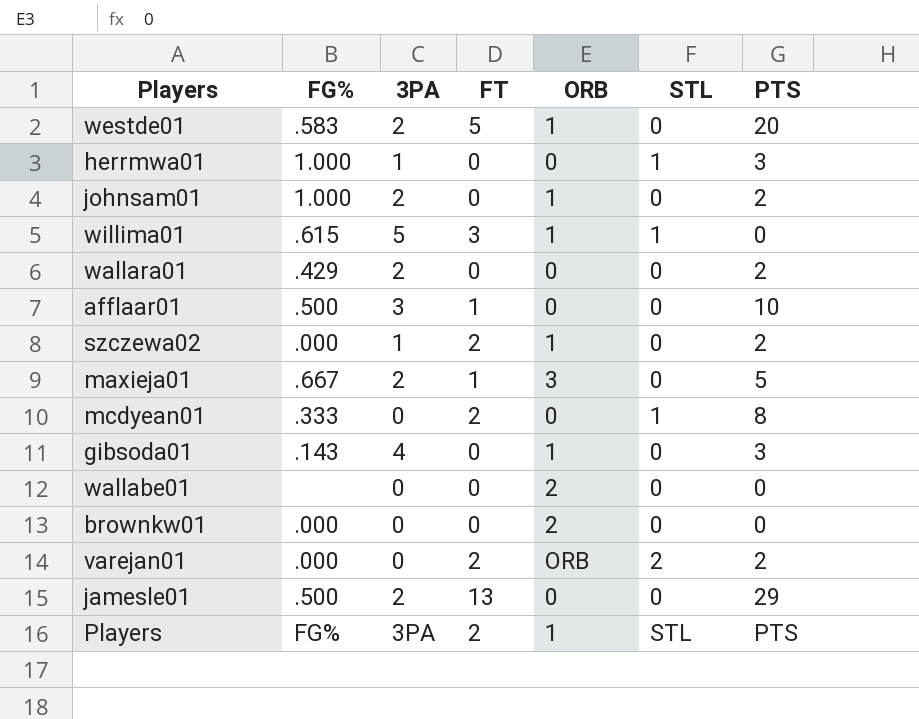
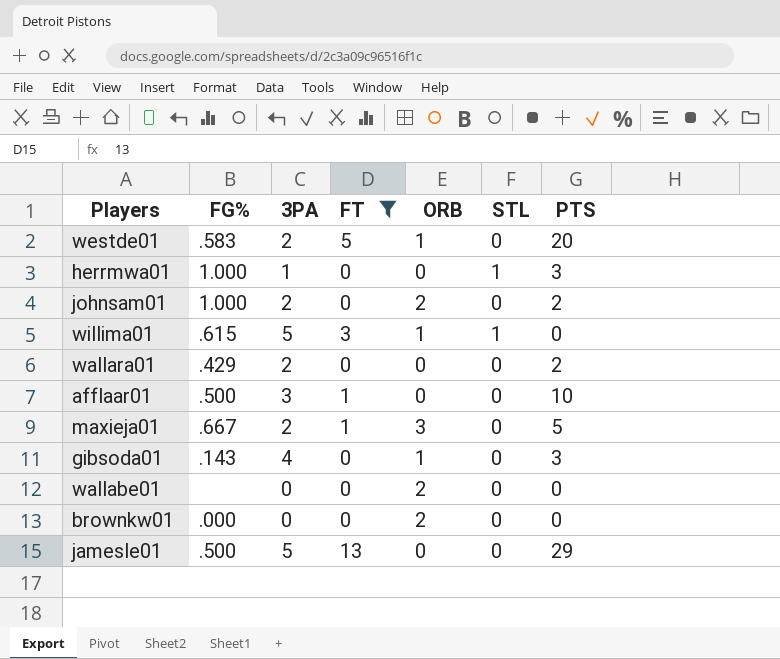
filter: none -> FT != 2
johnsam01 | ORB: 1 -> 2
jamesle01 | 3PA: 2 -> 5

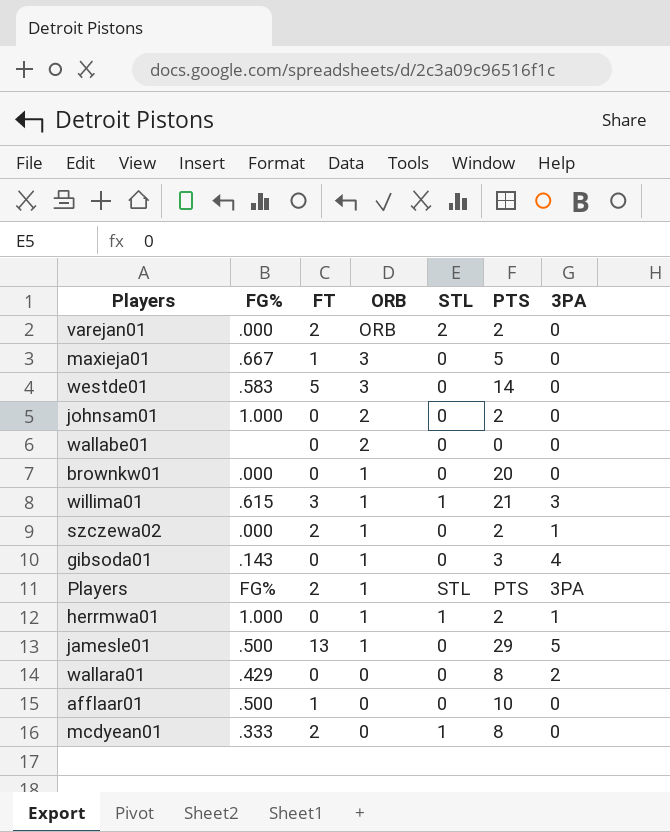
filter: FT != 2 -> none
row order: none -> ORB descending
column 3PA | position: 3 -> 7
maxieja01 | 3PA: 2 -> 0
westde01 | ORB: 1 -> 3
westde01 | PTS: 20 -> 14
westde01 | 3PA: 2 -> 0
johnsam01 | 3PA: 2 -> 0
brownkw01 | ORB: 2 -> 1
brownkw01 | PTS: 0 -> 20
willima01 | PTS: 0 -> 21
willima01 | 3PA: 5 -> 3
herrmwa01 | ORB: 0 -> 1
herrmwa01 | PTS: 3 -> 2
jamesle01 | ORB: 0 -> 1
wallara01 | PTS: 2 -> 8
afflaar01 | 3PA: 3 -> 0

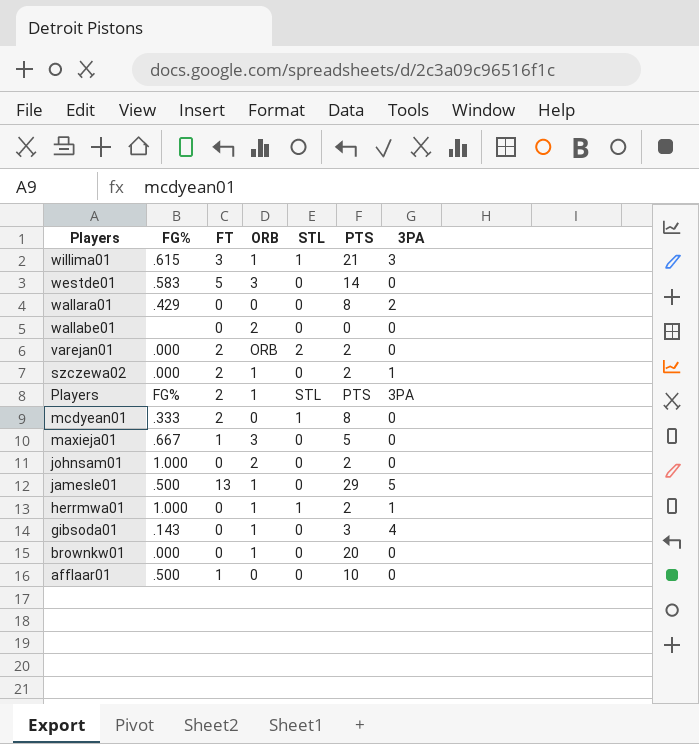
row order: ORB descending -> Players descending

